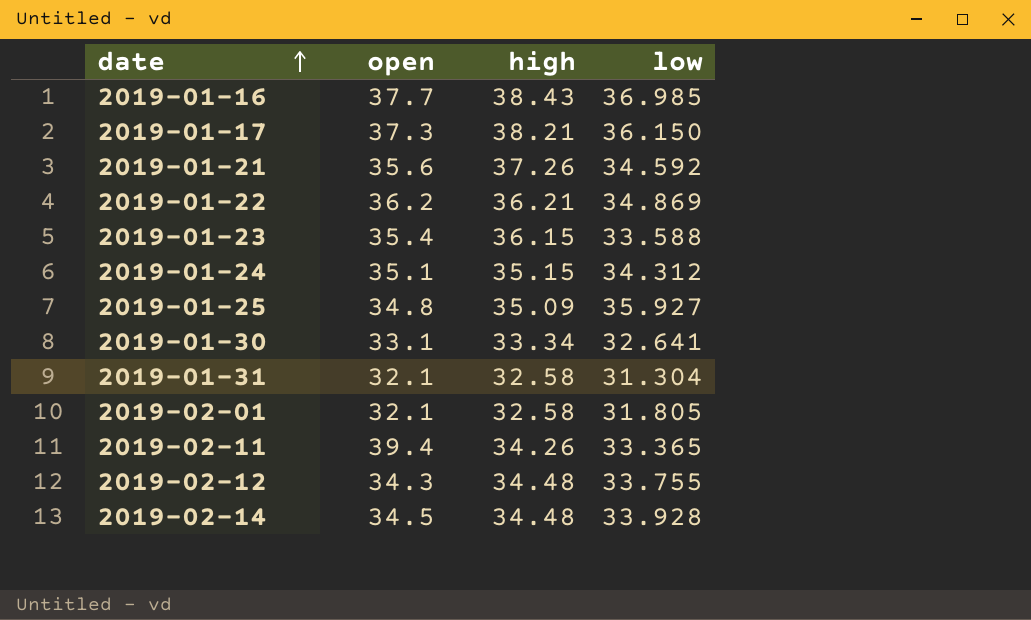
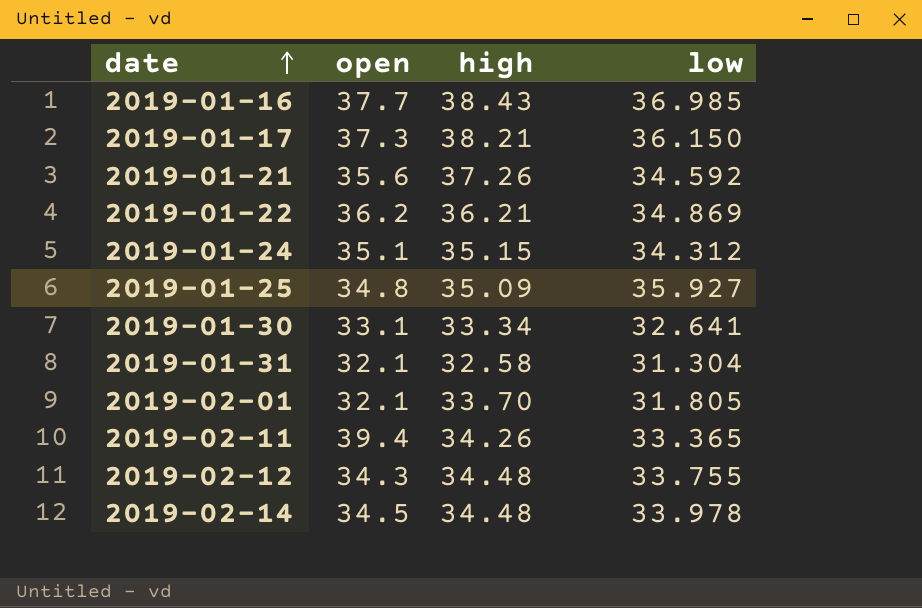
row 2019-01-23: 35.4 | 36.15 | 33.588 -> none
2019-02-01 | high: 32.58 -> 33.70
2019-02-14 | low: 33.928 -> 33.978

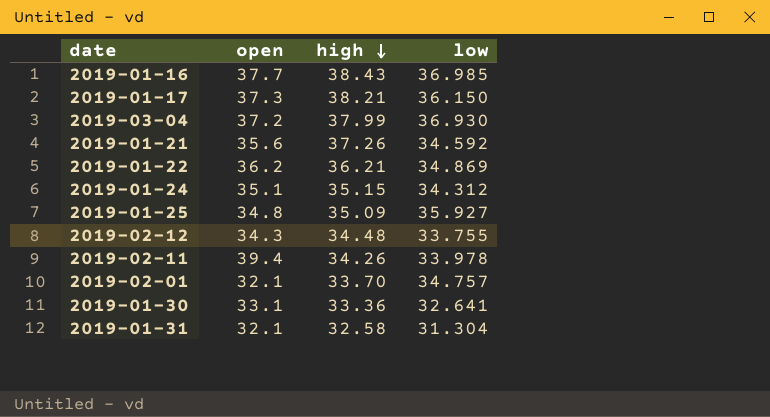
row order: date ascending -> high descending
row 2019-02-14: 34.5 | 34.48 | 33.978 -> none
row 2019-03-04: none -> 37.2 | 37.99 | 36.930
2019-02-11 | low: 33.365 -> 33.978
2019-02-01 | low: 31.805 -> 34.757
2019-01-30 | high: 33.34 -> 33.36

